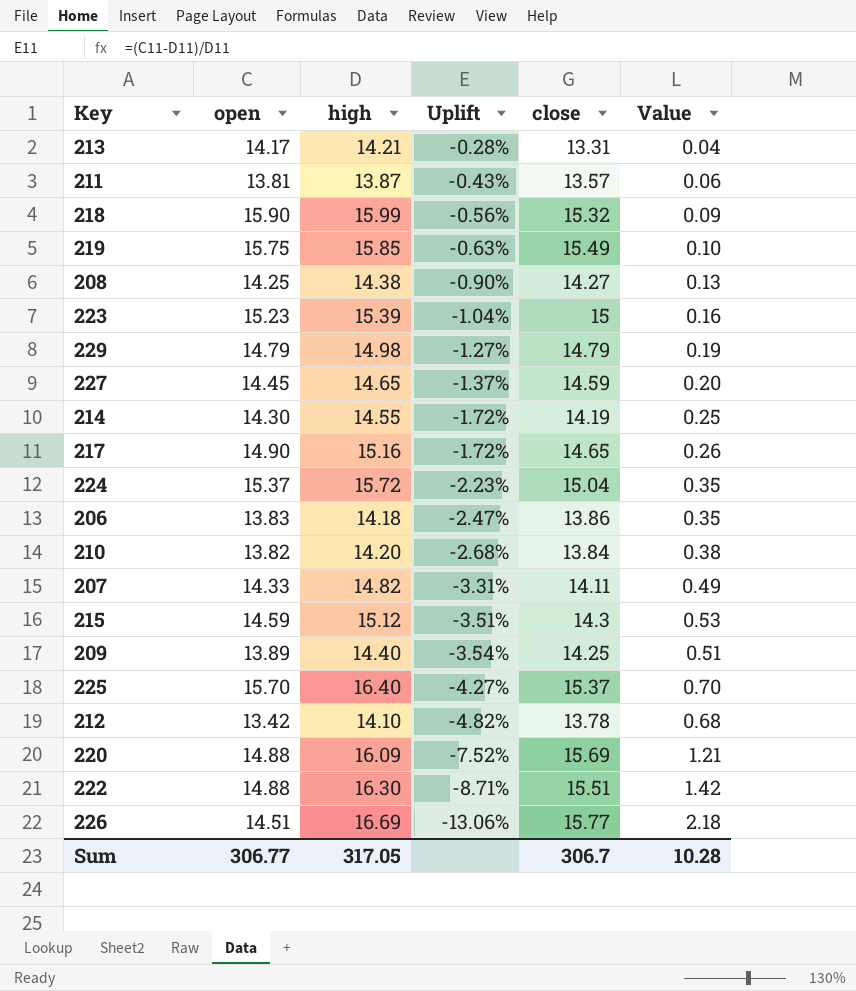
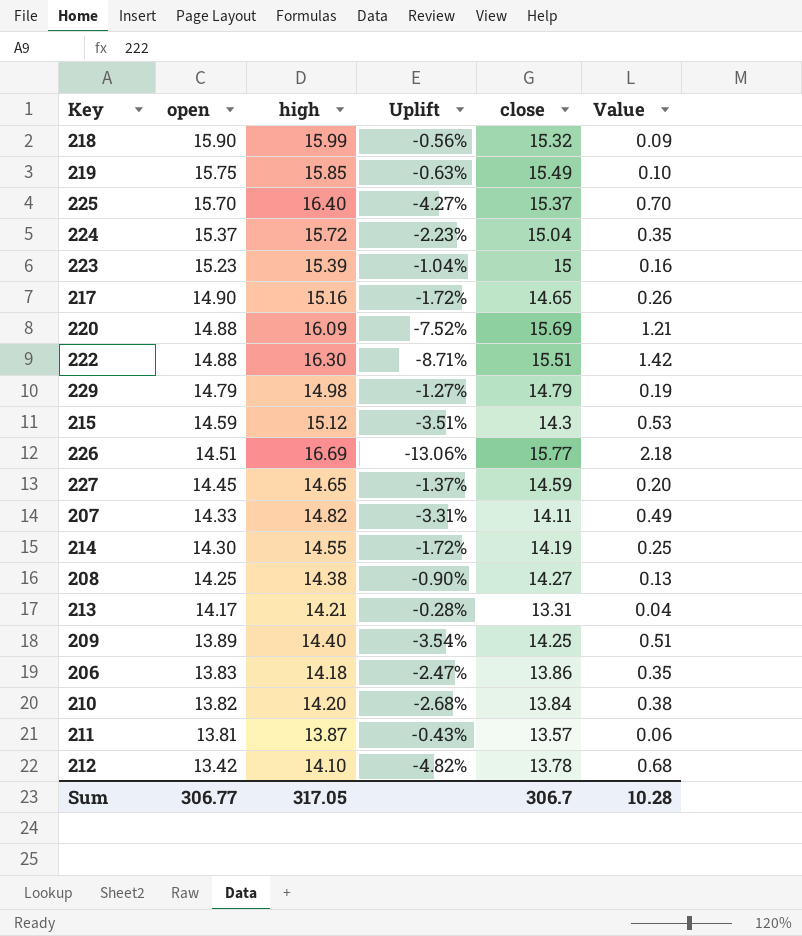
row order: Uplift descending -> open descending

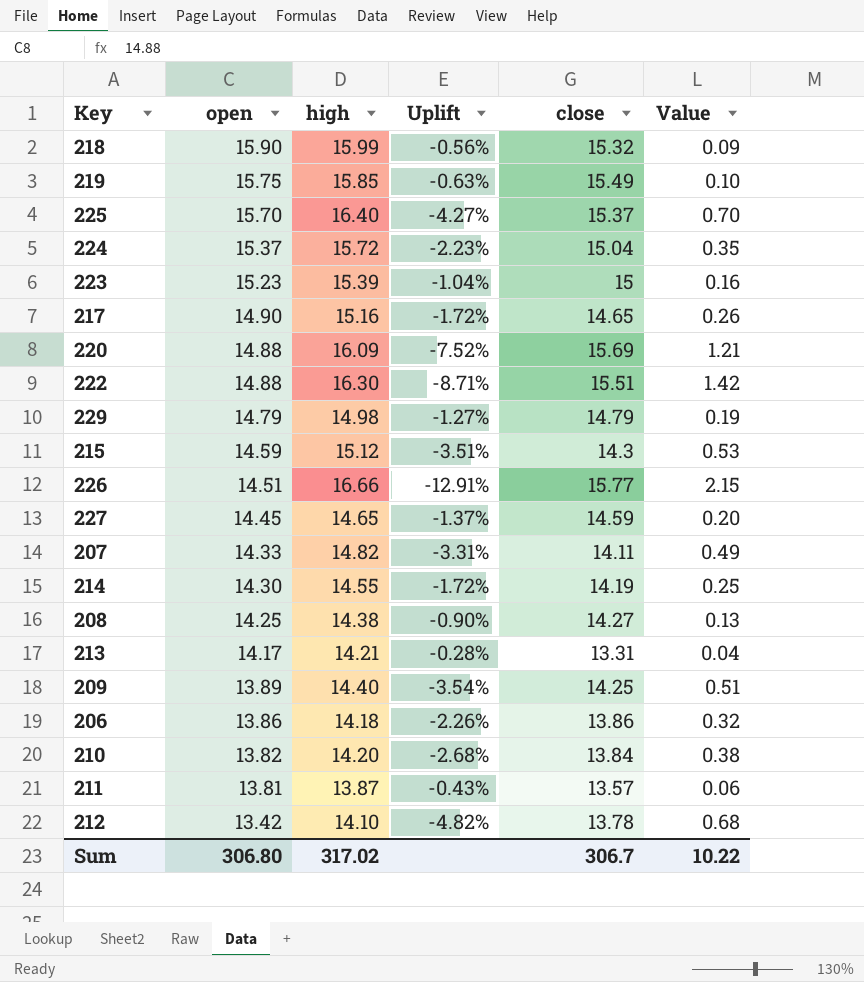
226 | high: 16.69 -> 16.66
226 | Uplift: -13.06% -> -12.91%
226 | Value: 2.18 -> 2.15
206 | open: 13.83 -> 13.86
206 | Uplift: -2.47% -> -2.26%
206 | Value: 0.35 -> 0.32
Sum | open: 306.77 -> 306.80
Sum | high: 317.05 -> 317.02
Sum | Value: 10.28 -> 10.22

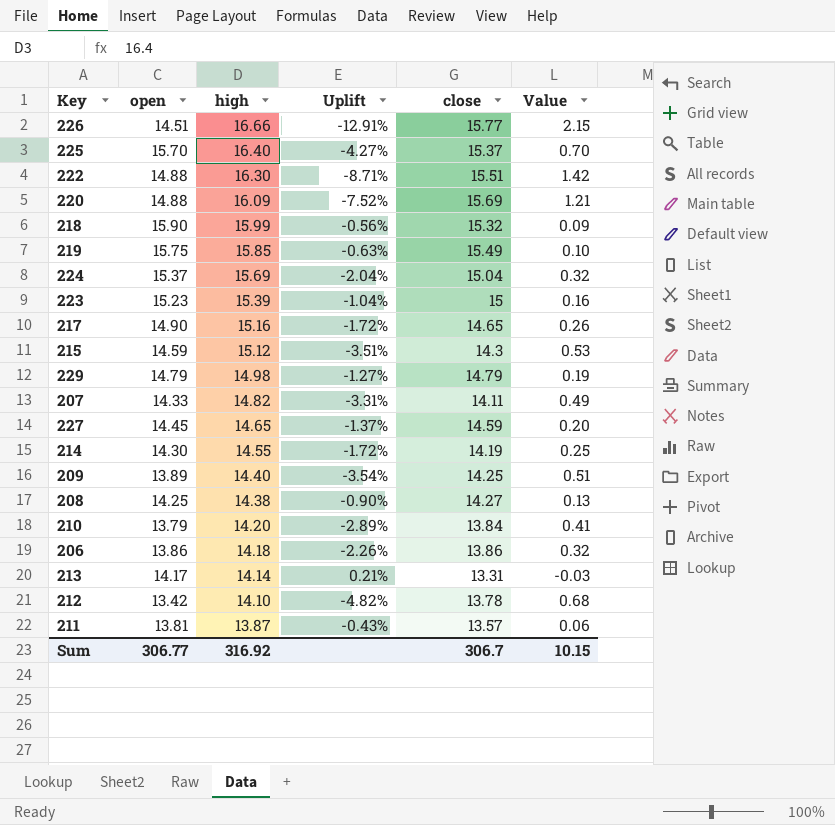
row order: open descending -> high descending
224 | high: 15.72 -> 15.69
224 | Uplift: -2.23% -> -2.04%
224 | Value: 0.35 -> 0.32
210 | open: 13.82 -> 13.79
210 | Uplift: -2.68% -> -2.89%
210 | Value: 0.38 -> 0.41
213 | high: 14.21 -> 14.14
213 | Uplift: -0.28% -> 0.21%
213 | Value: 0.04 -> -0.03
Sum | open: 306.80 -> 306.77
Sum | high: 317.02 -> 316.92
Sum | Value: 10.22 -> 10.15

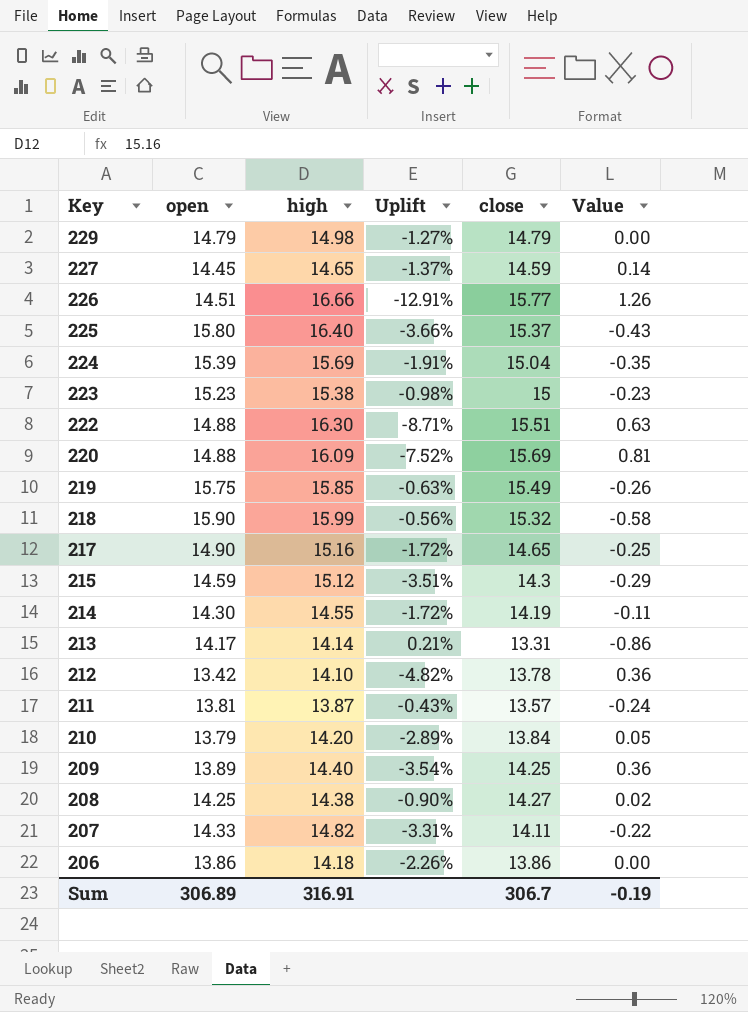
row order: high descending -> Key descending
column Value | formula: [high] - [open] -> [close] - [open]
225 | open: 15.70 -> 15.80
225 | Uplift: -4.27% -> -3.66%
224 | open: 15.37 -> 15.39
224 | Uplift: -2.04% -> -1.91%
223 | high: 15.39 -> 15.38
223 | Uplift: -1.04% -> -0.98%
Sum | open: 306.77 -> 306.89
Sum | high: 316.92 -> 316.91
Sum | Value: 10.15 -> -0.19

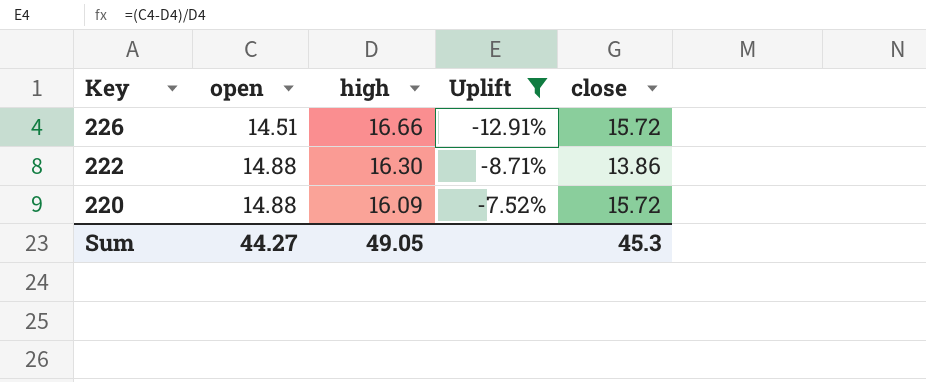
filter: none -> Uplift <= -7.52%
column Value | formula: [close] - [open] -> none
226 | close: 15.77 -> 15.72
222 | close: 15.51 -> 13.86
220 | close: 15.69 -> 15.72
Sum | open: 306.89 -> 44.27
Sum | high: 316.91 -> 49.05
Sum | close: 306.7 -> 45.3

